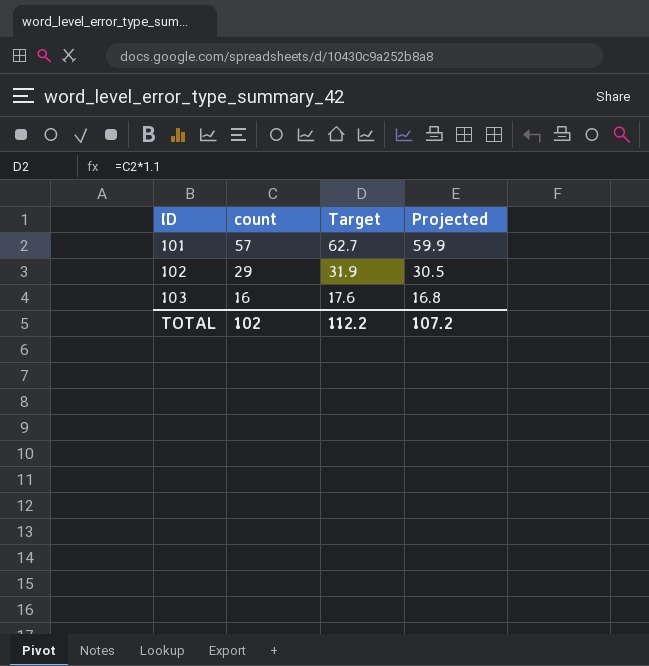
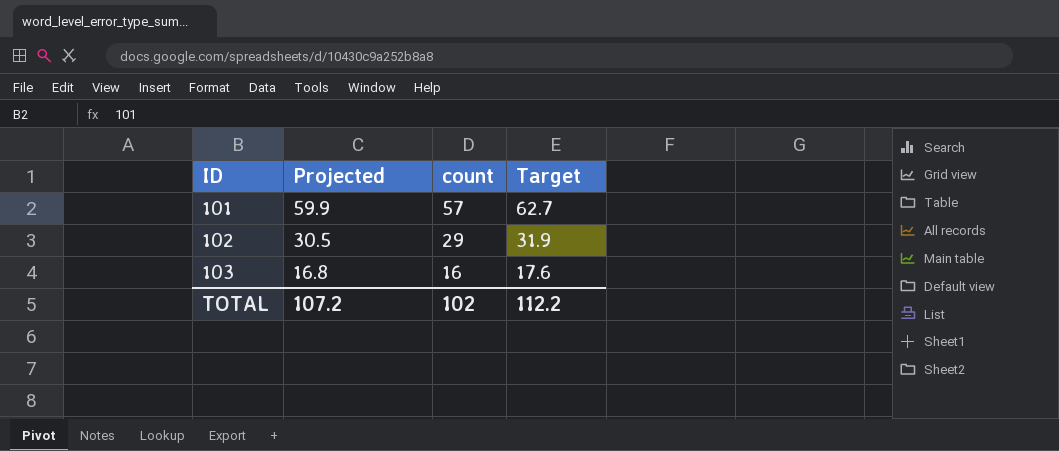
column Projected | position: 4 -> 2

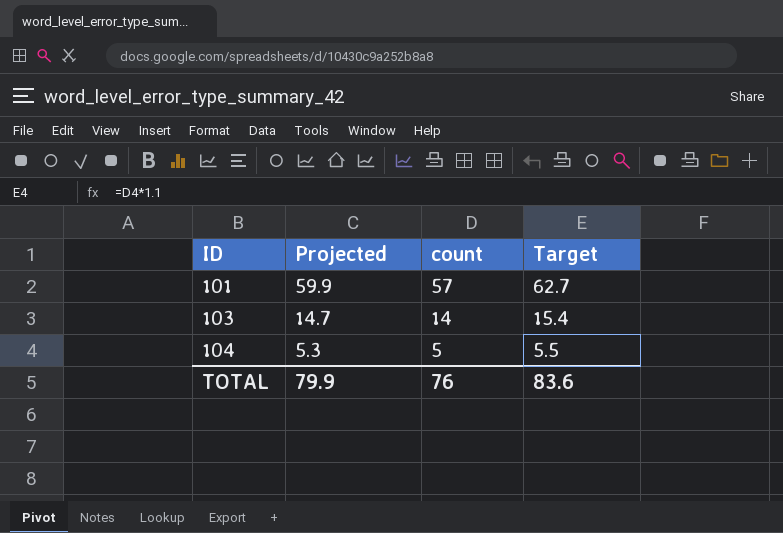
row 102: 30.5 | 29 | 31.9 -> none
103 | Projected: 16.8 -> 14.7
103 | count: 16 -> 14
103 | Target: 17.6 -> 15.4
row 104: none -> 5.3 | 5 | 5.5
TOTAL | Projected: 107.2 -> 79.9
TOTAL | count: 102 -> 76
TOTAL | Target: 112.2 -> 83.6

